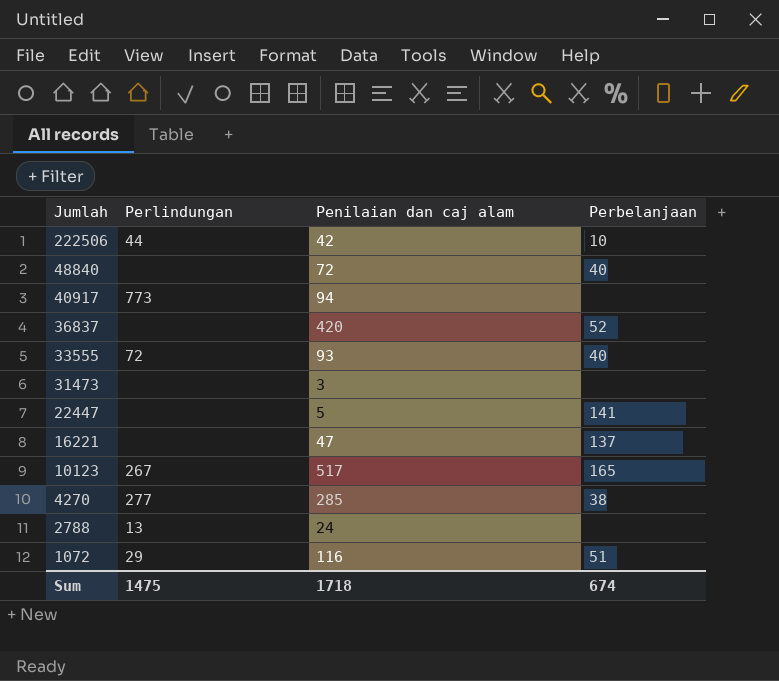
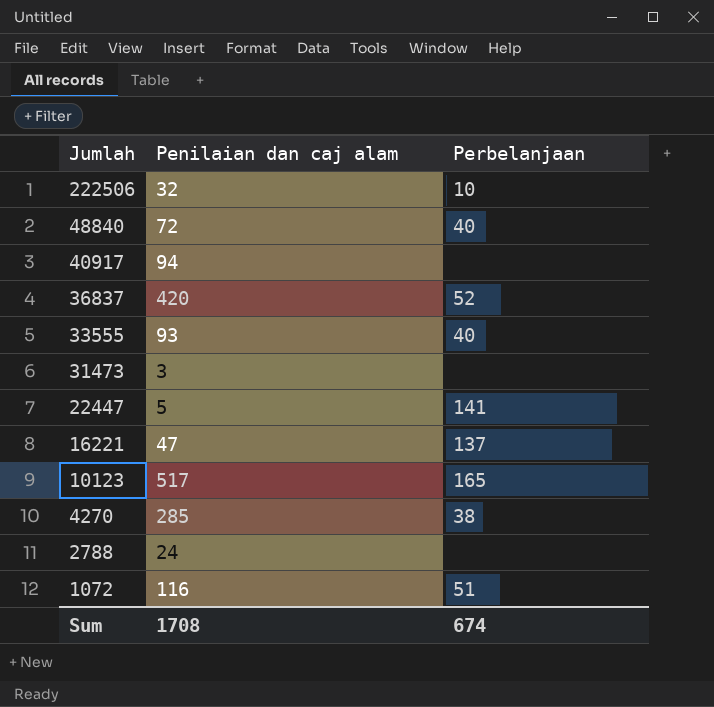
column Perlindungan | position: 2 -> none
222506 | Penilaian dan caj alam: 42 -> 32
Sum | Penilaian dan caj alam: 1718 -> 1708

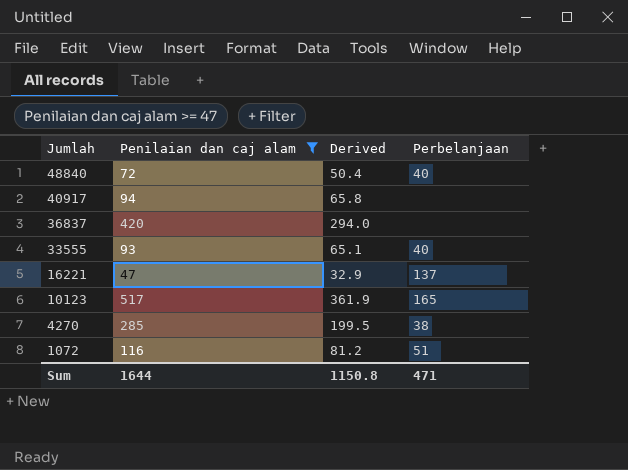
filter: none -> Penilaian dan caj alam >= 47
column Derived | formula: none -> [Penilaian dan caj alam] * 0.7
36837 | Perbelanjaan: 52 -> none
Sum | Penilaian dan caj alam: 1708 -> 1644
Sum | Perbelanjaan: 674 -> 471

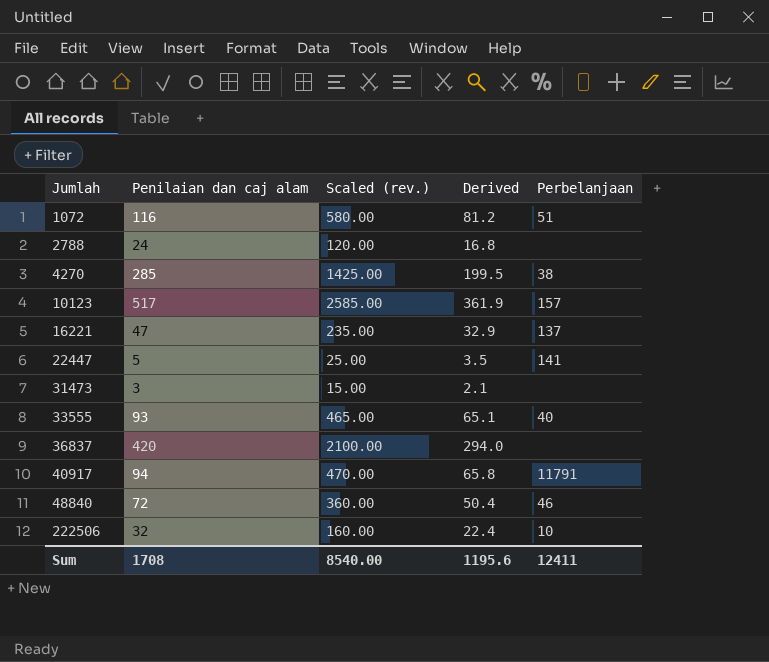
filter: Penilaian dan caj alam >= 47 -> none
row order: Jumlah descending -> Jumlah ascending
column Scaled (rev.) | formula: none -> [Penilaian dan caj alam] * 5
10123 | Perbelanjaan: 165 -> 157
40917 | Perbelanjaan: none -> 11791
48840 | Perbelanjaan: 40 -> 46
Sum | Penilaian dan caj alam: 1644 -> 1708
Sum | Derived: 1150.8 -> 1195.6
Sum | Perbelanjaan: 471 -> 12411

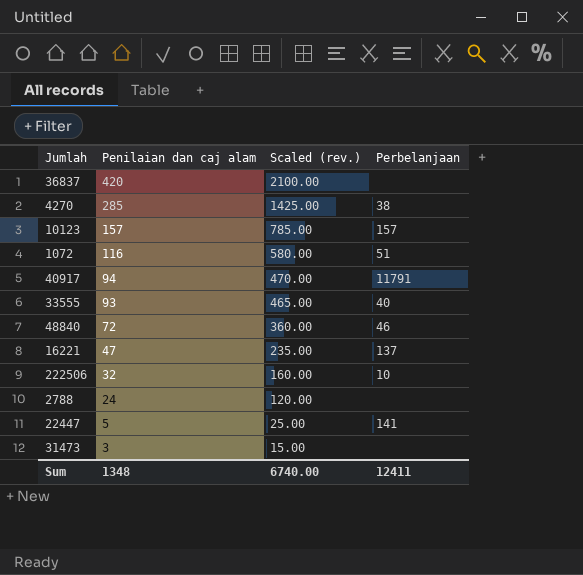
row order: Jumlah ascending -> Penilaian dan caj alam descending
column Derived | formula: [Penilaian dan caj alam] * 0.7 -> none
10123 | Penilaian dan caj alam: 517 -> 157
10123 | Scaled (rev.): 2585.00 -> 785.00
Sum | Penilaian dan caj alam: 1708 -> 1348
Sum | Scaled (rev.): 8540.00 -> 6740.00

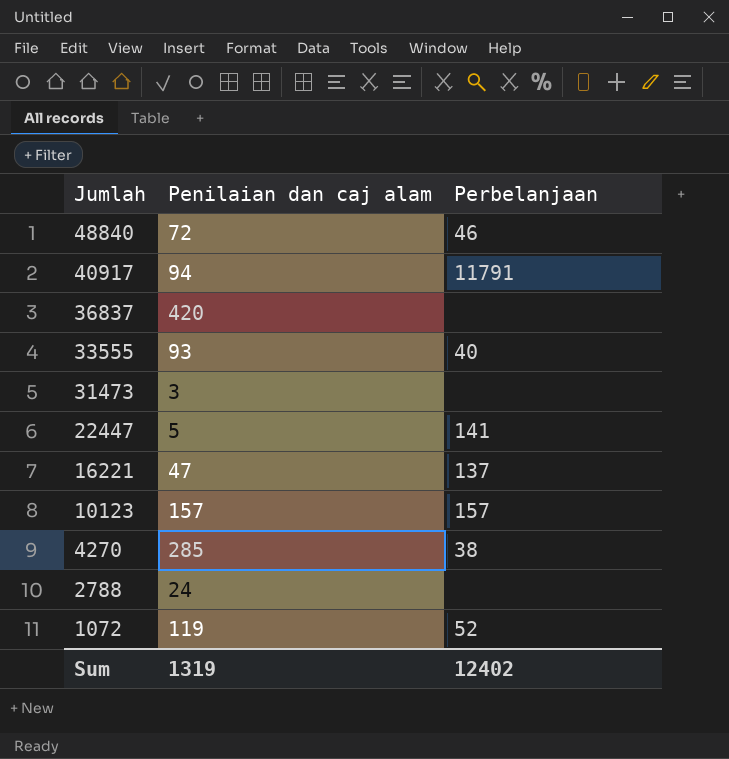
row order: Penilaian dan caj alam descending -> Jumlah descending
column Scaled (rev.) | formula: [Penilaian dan caj alam] * 5 -> none
row 222506: 32 | 160.00 | 10 -> none
1072 | Penilaian dan caj alam: 116 -> 119
1072 | Perbelanjaan: 51 -> 52
Sum | Penilaian dan caj alam: 1348 -> 1319
Sum | Perbelanjaan: 12411 -> 12402

